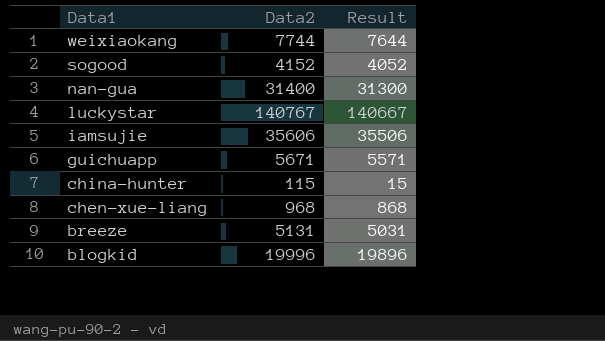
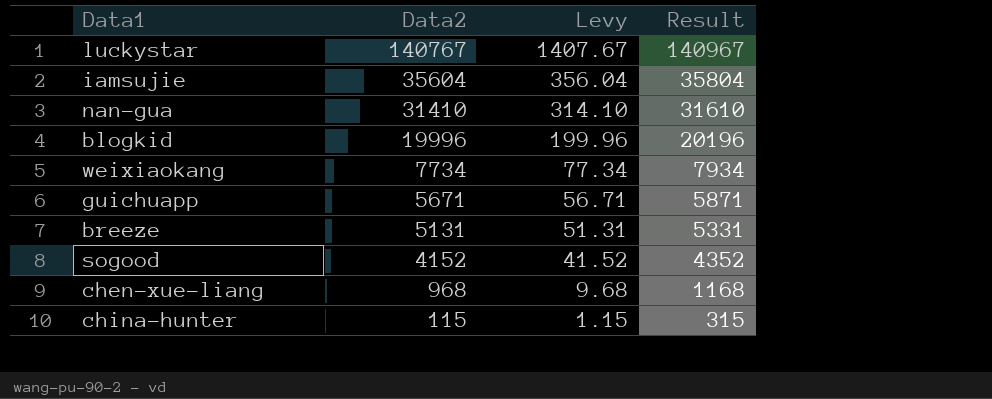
row order: Data1 descending -> Data2 descending
column Levy | formula: none -> [Data2] * 0.01
column Result | formula: [Data2] - 100 -> [Data2] + 200
iamsujie | Data2: 35606 -> 35604
nan-gua | Data2: 31400 -> 31410
weixiaokang | Data2: 7744 -> 7734

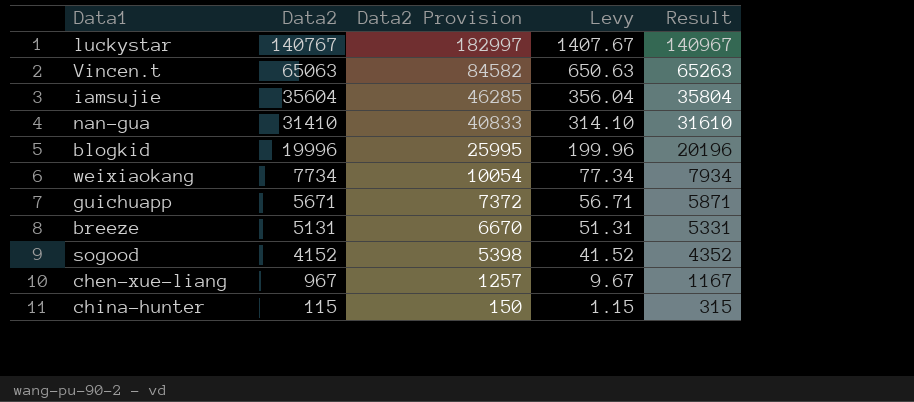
column Data2 Provision | formula: none -> [Data2] * 1.3
row Vincen.t: none -> 65063 | 84582 | 650.63 | 65263
chen-xue-liang | Data2: 968 -> 967
chen-xue-liang | Levy: 9.68 -> 9.67
chen-xue-liang | Result: 1168 -> 1167

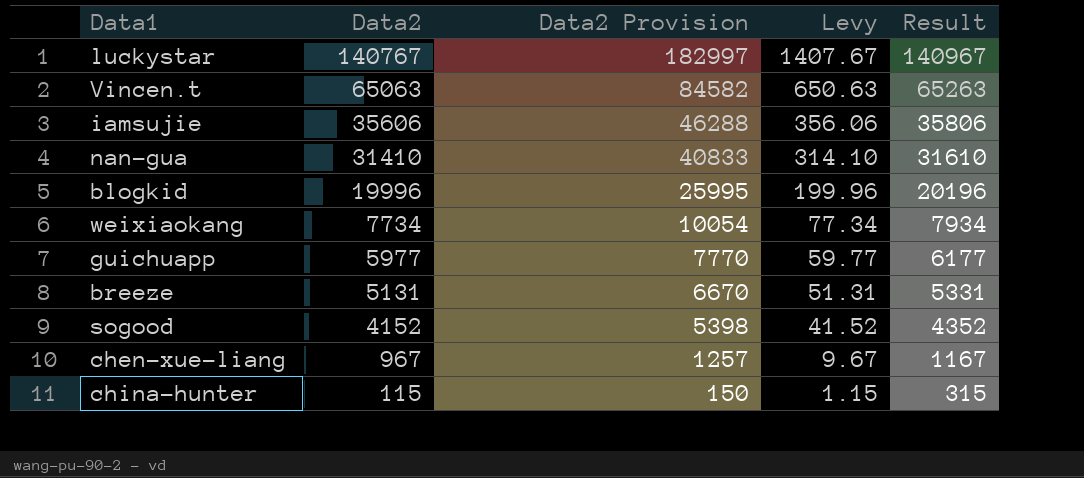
iamsujie | Data2: 35604 -> 35606
iamsujie | Data2 Provision: 46285 -> 46288
iamsujie | Levy: 356.04 -> 356.06
iamsujie | Result: 35804 -> 35806
guichuapp | Data2: 5671 -> 5977
guichuapp | Data2 Provision: 7372 -> 7770
guichuapp | Levy: 56.71 -> 59.77
guichuapp | Result: 5871 -> 6177

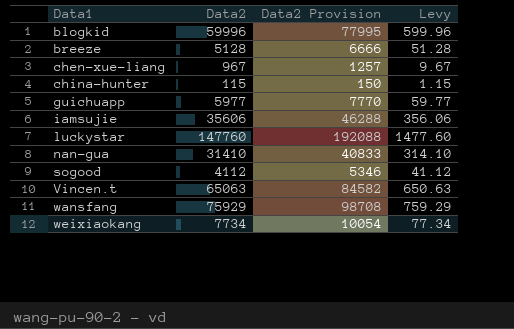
row order: Data2 descending -> Data1 ascending
column Result | formula: [Data2] + 200 -> none
blogkid | Data2: 19996 -> 59996
blogkid | Data2 Provision: 25995 -> 77995
blogkid | Levy: 199.96 -> 599.96
breeze | Data2: 5131 -> 5128
breeze | Data2 Provision: 6670 -> 6666
breeze | Levy: 51.31 -> 51.28
luckystar | Data2: 140767 -> 147760
luckystar | Data2 Provision: 182997 -> 192088
luckystar | Levy: 1407.67 -> 1477.60
sogood | Data2: 4152 -> 4112
sogood | Data2 Provision: 5398 -> 5346
sogood | Levy: 41.52 -> 41.12
row wansfang: none -> 75929 | 98708 | 759.29

